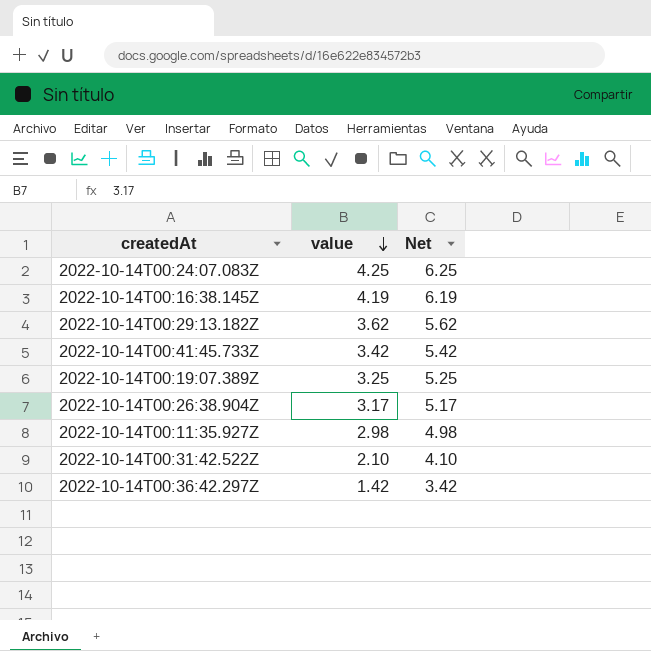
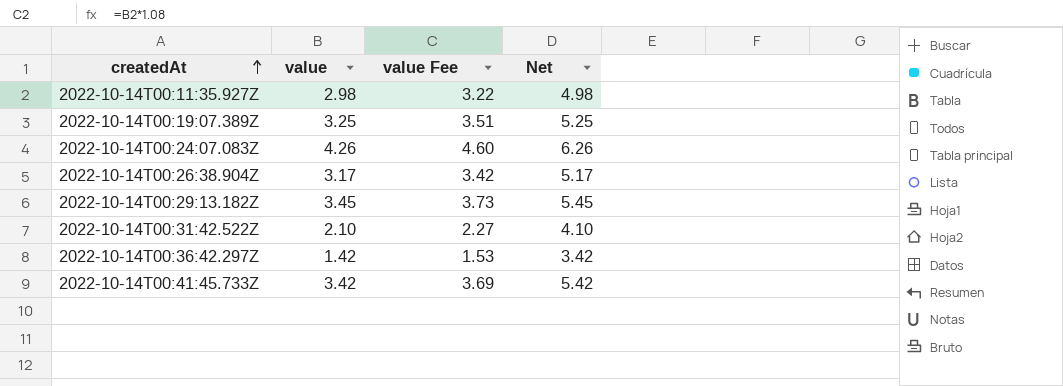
row order: value descending -> createdAt ascending
column value Fee | formula: none -> [value] * 1.08
row 2022-10-14T00:16:38.145Z: 4.19 | 6.19 -> none
2022-10-14T00:24:07.083Z | value: 4.25 -> 4.26
2022-10-14T00:24:07.083Z | Net: 6.25 -> 6.26
2022-10-14T00:29:13.182Z | value: 3.62 -> 3.45
2022-10-14T00:29:13.182Z | Net: 5.62 -> 5.45

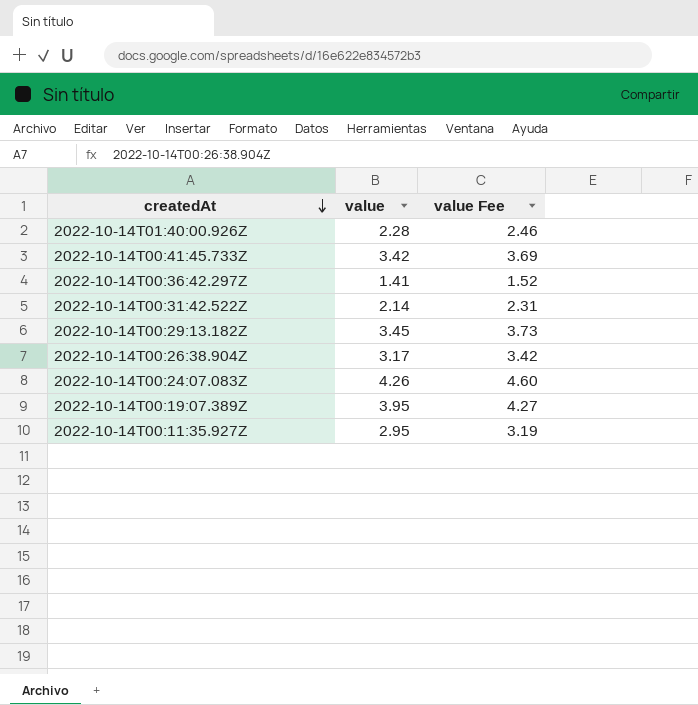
row order: createdAt ascending -> createdAt descending
column Net | formula: [value] + 2 -> none
row 2022-10-14T01:40:00.926Z: none -> 2.28 | 2.46
2022-10-14T00:36:42.297Z | value: 1.42 -> 1.41
2022-10-14T00:36:42.297Z | value Fee: 1.53 -> 1.52
2022-10-14T00:31:42.522Z | value: 2.10 -> 2.14
2022-10-14T00:31:42.522Z | value Fee: 2.27 -> 2.31
2022-10-14T00:19:07.389Z | value: 3.25 -> 3.95
2022-10-14T00:19:07.389Z | value Fee: 3.51 -> 4.27
2022-10-14T00:11:35.927Z | value: 2.98 -> 2.95
2022-10-14T00:11:35.927Z | value Fee: 3.22 -> 3.19

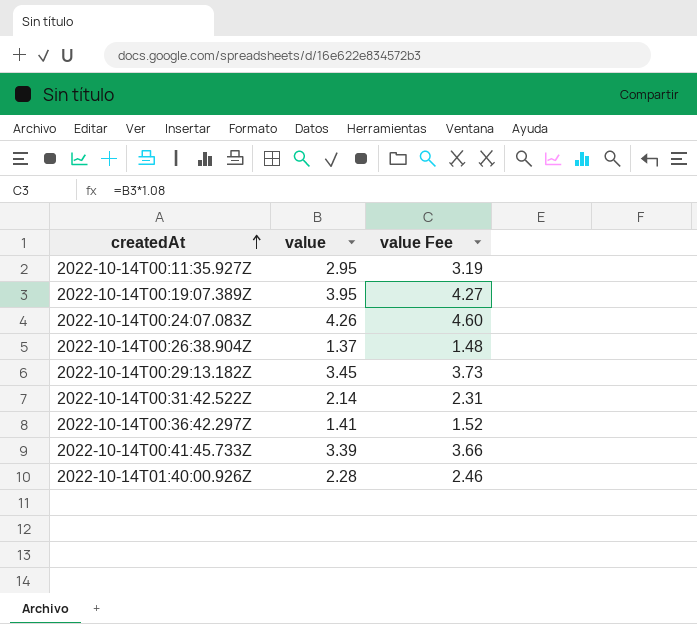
row order: createdAt descending -> createdAt ascending
2022-10-14T00:26:38.904Z | value: 3.17 -> 1.37
2022-10-14T00:26:38.904Z | value Fee: 3.42 -> 1.48
2022-10-14T00:41:45.733Z | value: 3.42 -> 3.39
2022-10-14T00:41:45.733Z | value Fee: 3.69 -> 3.66

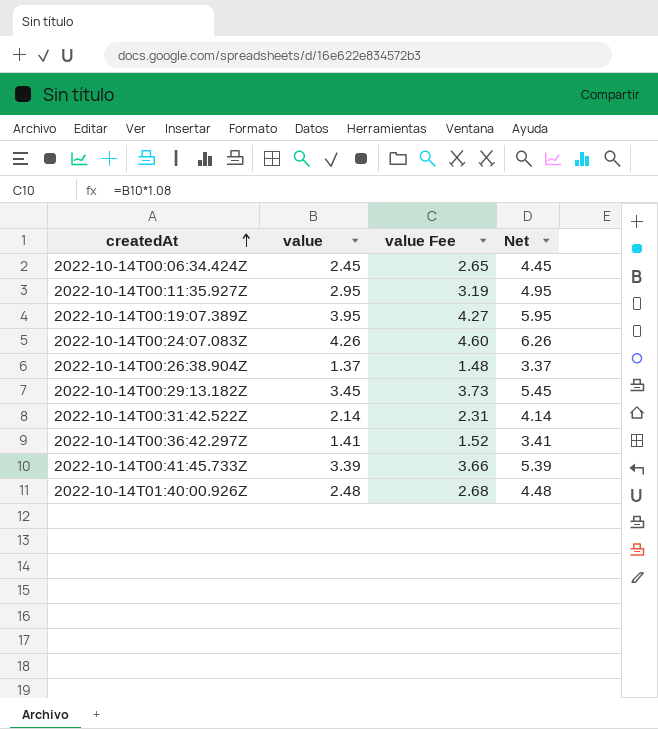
column Net | formula: none -> [value] + 2
row 2022-10-14T00:06:34.424Z: none -> 2.45 | 2.65 | 4.45
2022-10-14T01:40:00.926Z | value: 2.28 -> 2.48
2022-10-14T01:40:00.926Z | value Fee: 2.46 -> 2.68

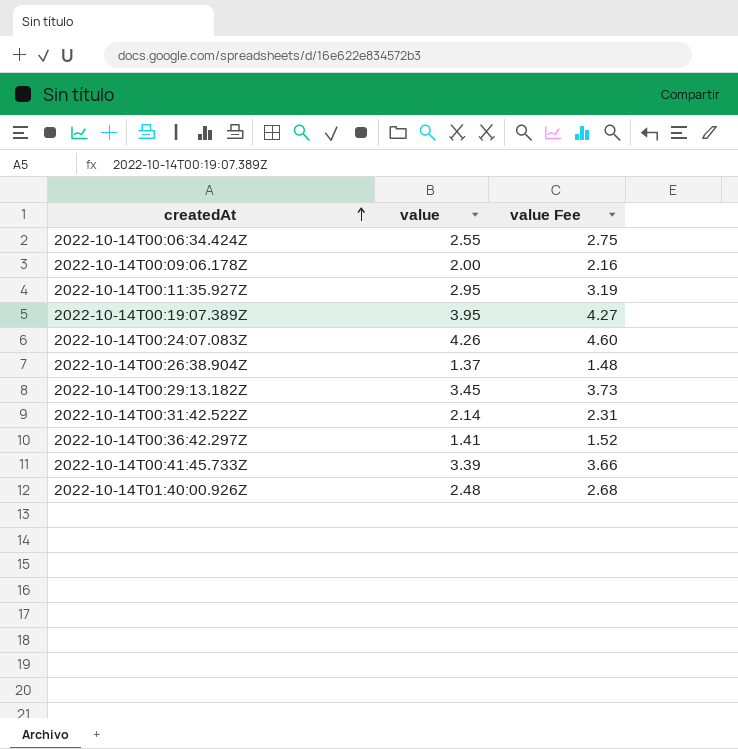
column Net | formula: [value] + 2 -> none
2022-10-14T00:06:34.424Z | value: 2.45 -> 2.55
2022-10-14T00:06:34.424Z | value Fee: 2.65 -> 2.75
row 2022-10-14T00:09:06.178Z: none -> 2.00 | 2.16

